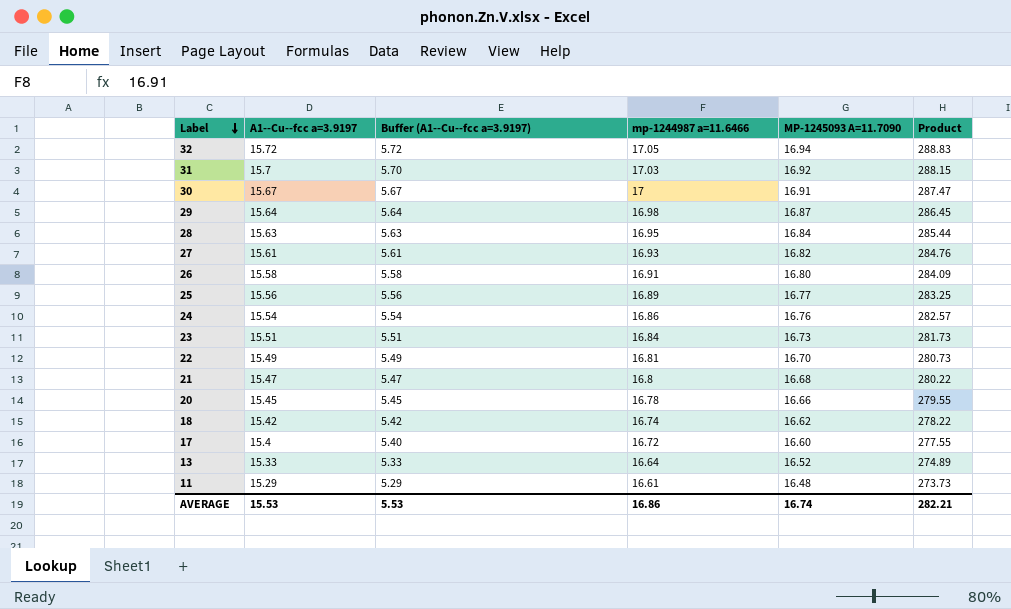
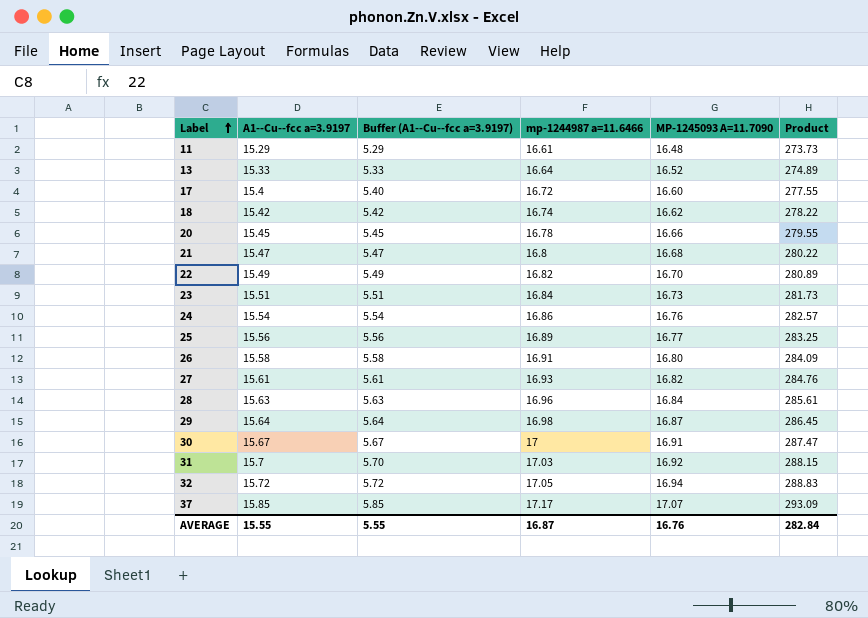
row order: Label descending -> Label ascending
22 | mp-1244987 a=11.6466: 16.81 -> 16.82
22 | Product: 280.73 -> 280.89
28 | mp-1244987 a=11.6466: 16.95 -> 16.96
28 | Product: 285.44 -> 285.61
row 37: none -> 15.85 | 5.85 | 17.17 | 17.07 | 293.09
AVERAGE | A1--Cu--fcc a=3.9197: 15.53 -> 15.55
AVERAGE | Buffer (A1--Cu--fcc a=3.9197): 5.53 -> 5.55
AVERAGE | mp-1244987 a=11.6466: 16.86 -> 16.87
AVERAGE | MP-1245093 A=11.7090: 16.74 -> 16.76
AVERAGE | Product: 282.21 -> 282.84

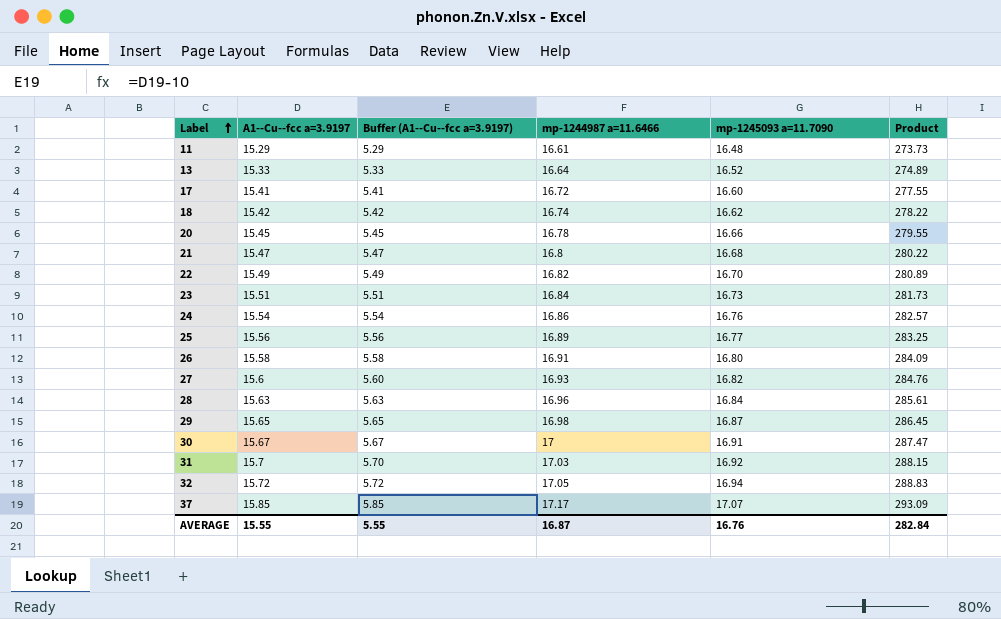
column name: MP-1245093 A=11.7090 -> mp-1245093 a=11.7090
17 | A1--Cu--fcc a=3.9197: 15.4 -> 15.41
17 | Buffer (A1--Cu--fcc a=3.9197): 5.40 -> 5.41
27 | A1--Cu--fcc a=3.9197: 15.61 -> 15.6
27 | Buffer (A1--Cu--fcc a=3.9197): 5.61 -> 5.60
29 | A1--Cu--fcc a=3.9197: 15.64 -> 15.65
29 | Buffer (A1--Cu--fcc a=3.9197): 5.64 -> 5.65

